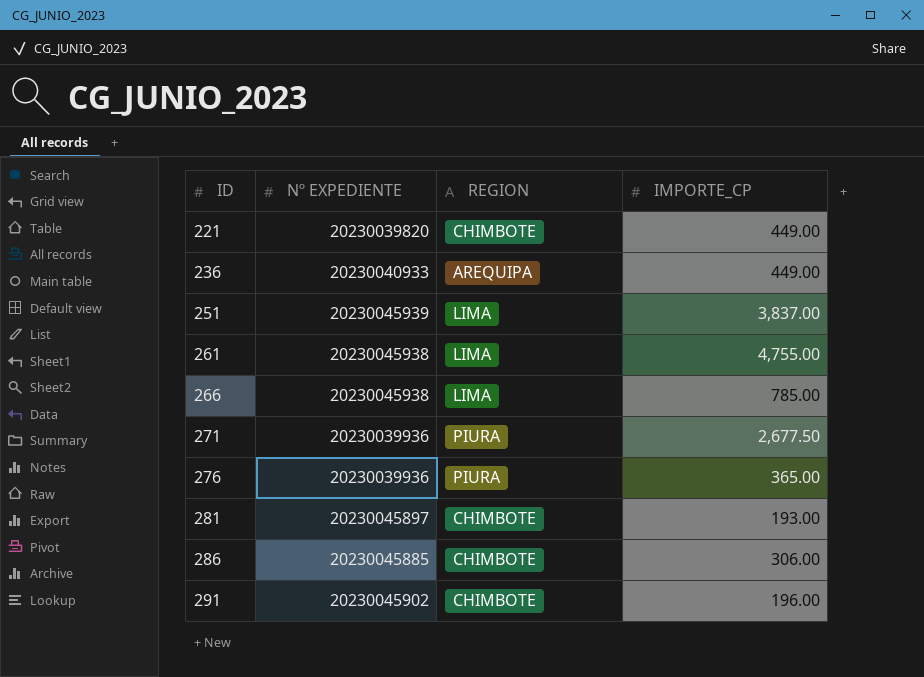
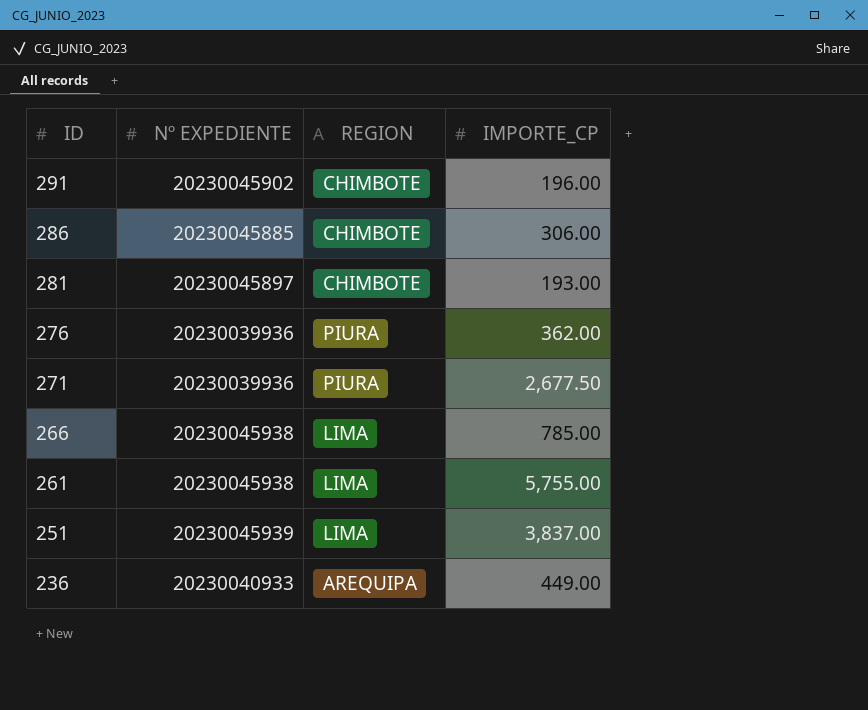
row order: ID ascending -> ID descending
row 221: 20230039820 | CHIMBOTE | 449.00 -> none
276 | IMPORTE_CP: 365.00 -> 362.00
261 | IMPORTE_CP: 4,755.00 -> 5,755.00

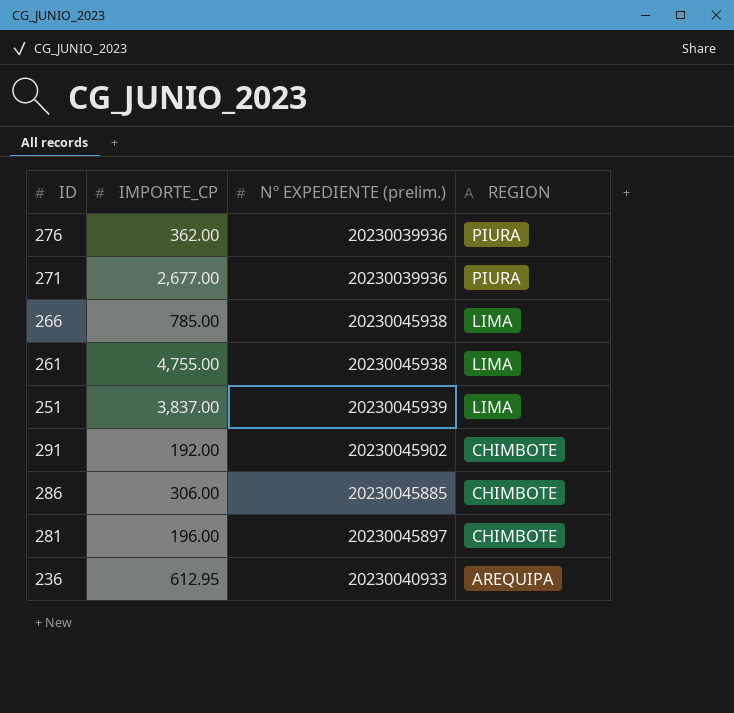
row order: ID descending -> REGION descending
column IMPORTE_CP | position: 4 -> 2
column name: Nº EXPEDIENTE -> Nº EXPEDIENTE (prelim.)
271 | IMPORTE_CP: 2,677.50 -> 2,677.00
261 | IMPORTE_CP: 5,755.00 -> 4,755.00
291 | IMPORTE_CP: 196.00 -> 192.00
281 | IMPORTE_CP: 193.00 -> 196.00
236 | IMPORTE_CP: 449.00 -> 612.95

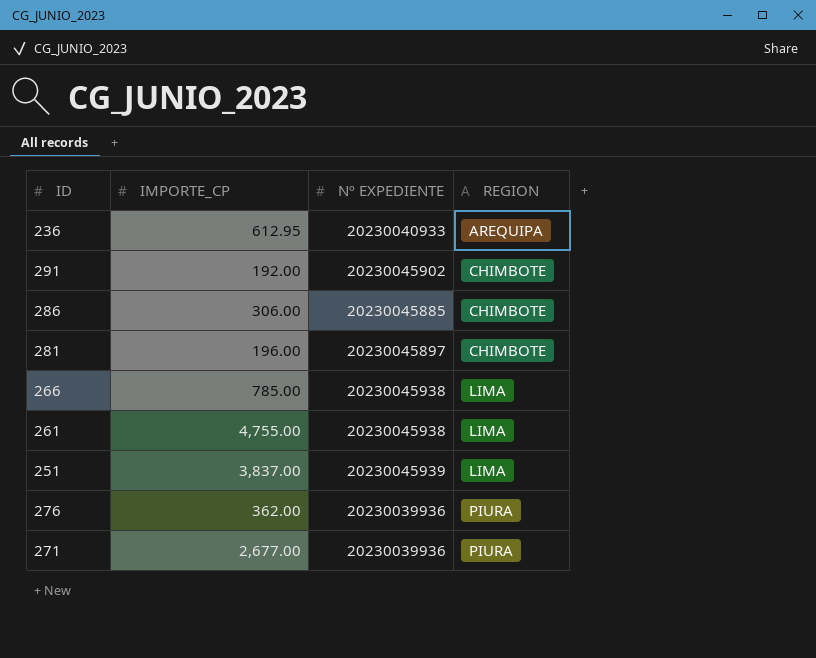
row order: REGION descending -> REGION ascending
column name: Nº EXPEDIENTE (prelim.) -> Nº EXPEDIENTE

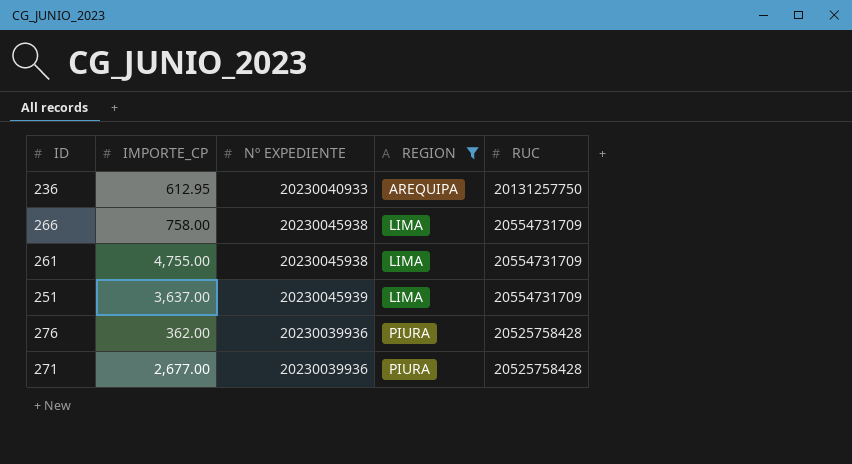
filter: none -> REGION != CHIMBOTE
column RUC | position: none -> 5
266 | IMPORTE_CP: 785.00 -> 758.00
251 | IMPORTE_CP: 3,837.00 -> 3,637.00

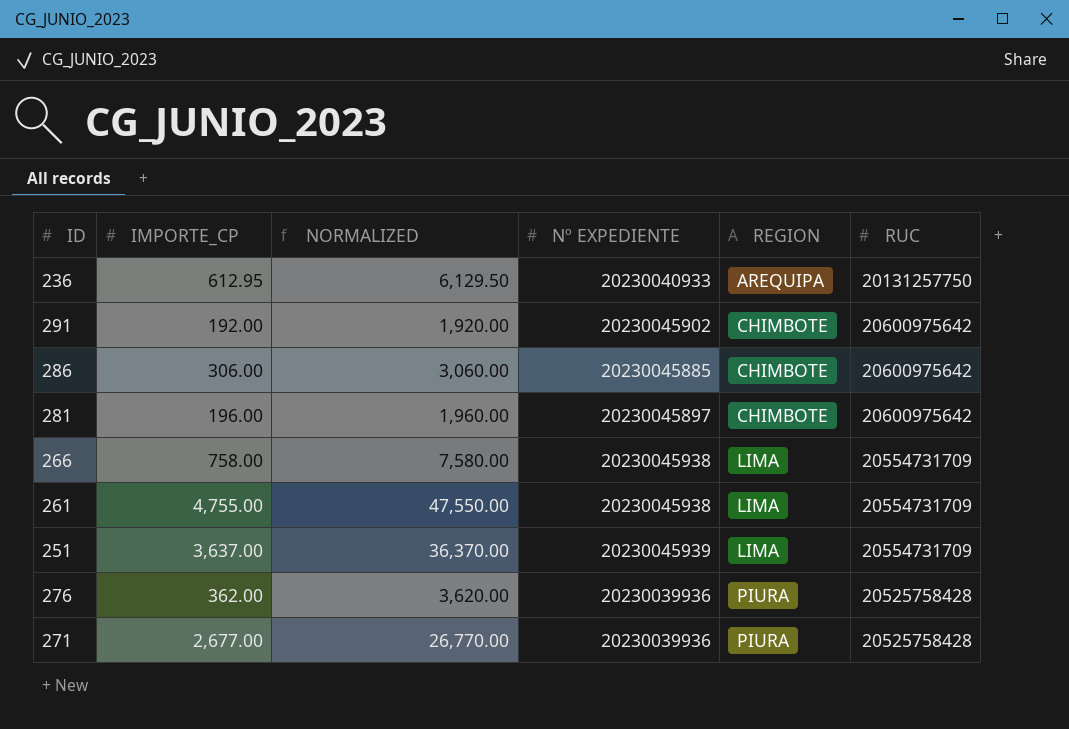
filter: REGION != CHIMBOTE -> none
column NORMALIZED | formula: none -> [IMPORTE_CP] * 10

